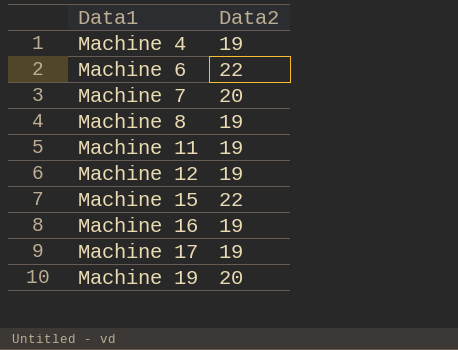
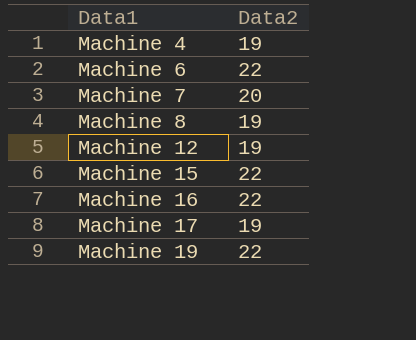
row Machine 11: 19 -> none
Machine 16 | Data2: 19 -> 22
Machine 19 | Data2: 20 -> 22

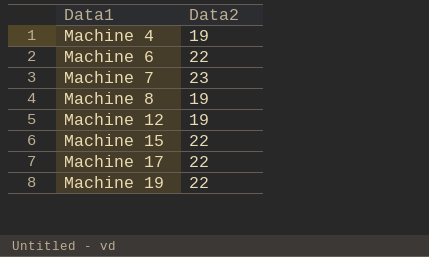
row Machine 16: 22 -> none
Machine 7 | Data2: 20 -> 23
Machine 17 | Data2: 19 -> 22

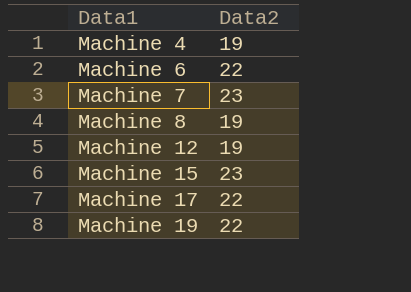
Machine 15 | Data2: 22 -> 23

